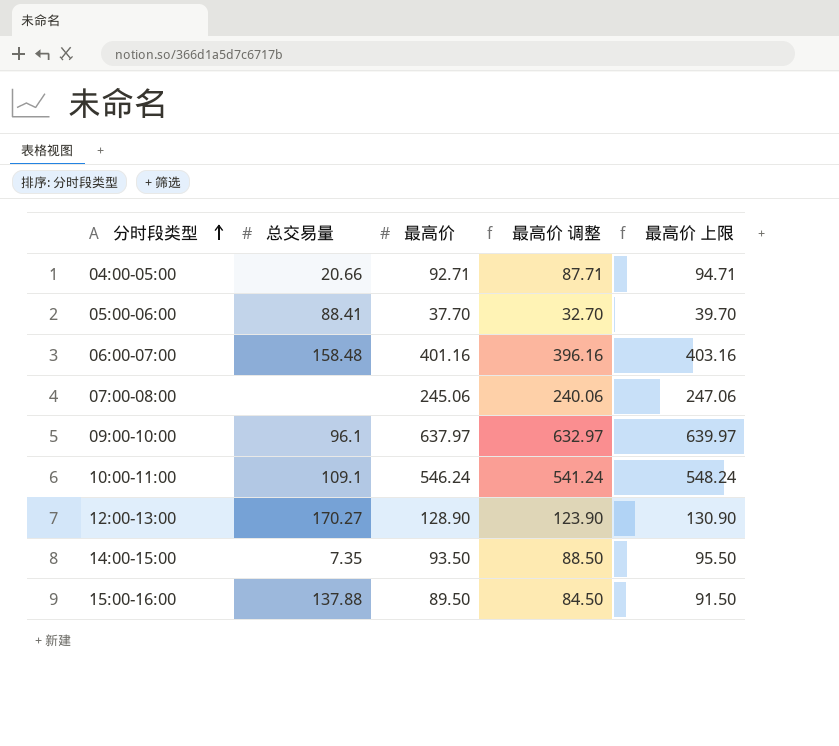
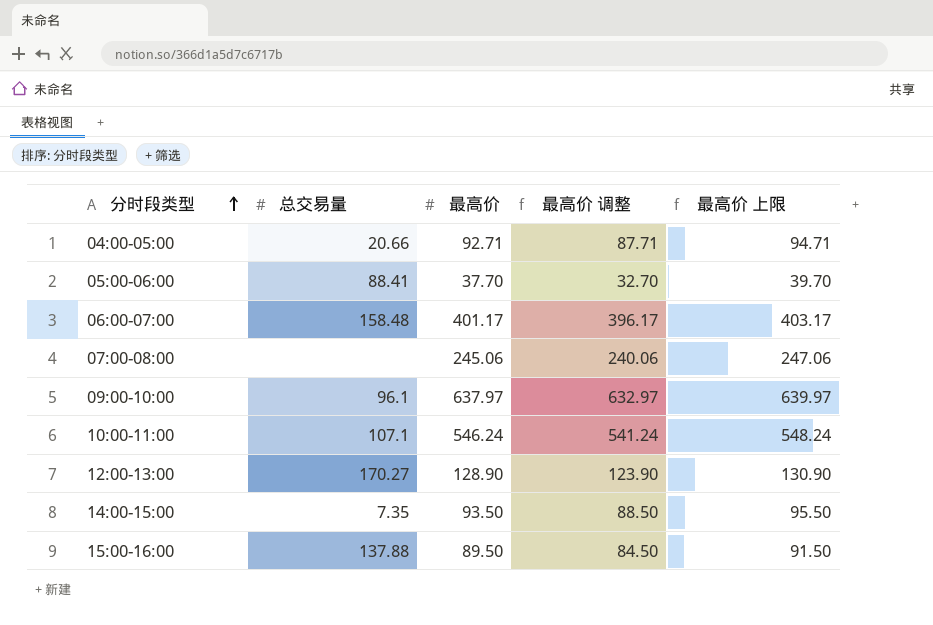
06:00-07:00 | 最高价: 401.16 -> 401.17
06:00-07:00 | 最高价 调整: 396.16 -> 396.17
06:00-07:00 | 最高价 上限: 403.16 -> 403.17
10:00-11:00 | 总交易量: 109.1 -> 107.1

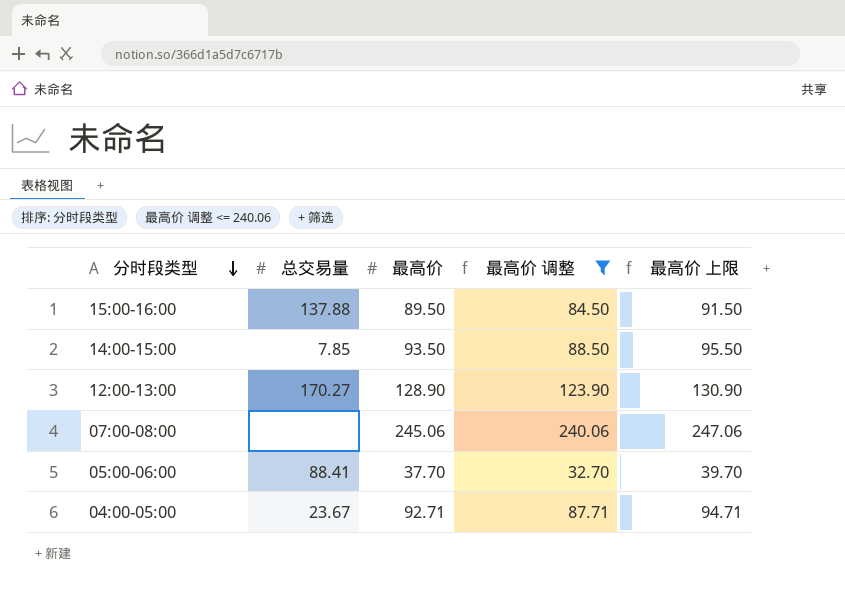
filter: none -> 最高价 调整 <= 240.06
row order: 分时段类型 ascending -> 分时段类型 descending
14:00-15:00 | 总交易量: 7.35 -> 7.85
04:00-05:00 | 总交易量: 20.66 -> 23.67

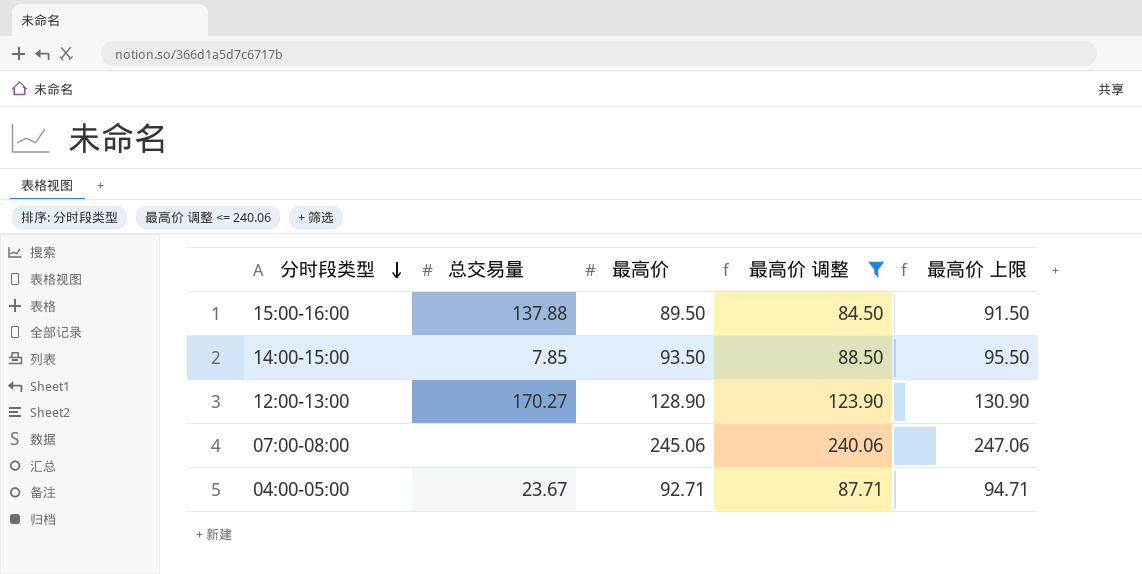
row 05:00-06:00: 88.41 | 37.70 | 32.70 | 39.70 -> none

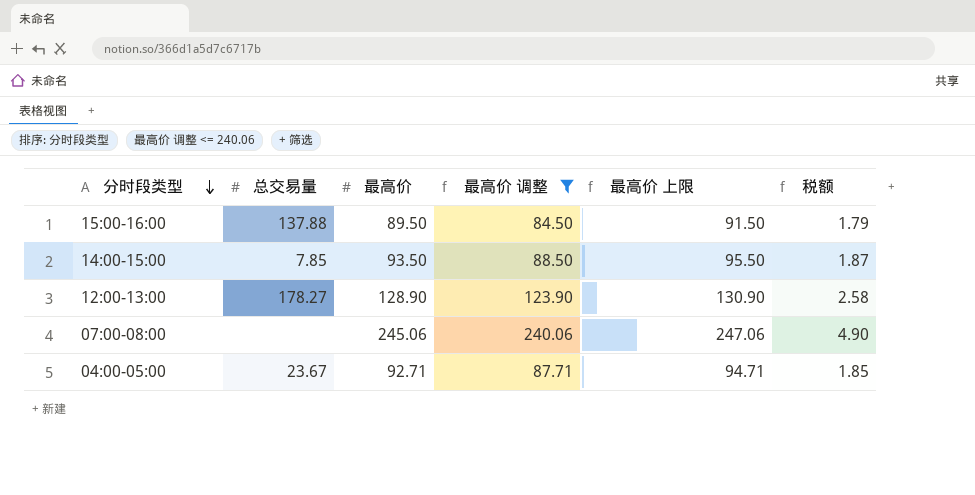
column 税额 | formula: none -> [最高价] * 0.02
12:00-13:00 | 总交易量: 170.27 -> 178.27

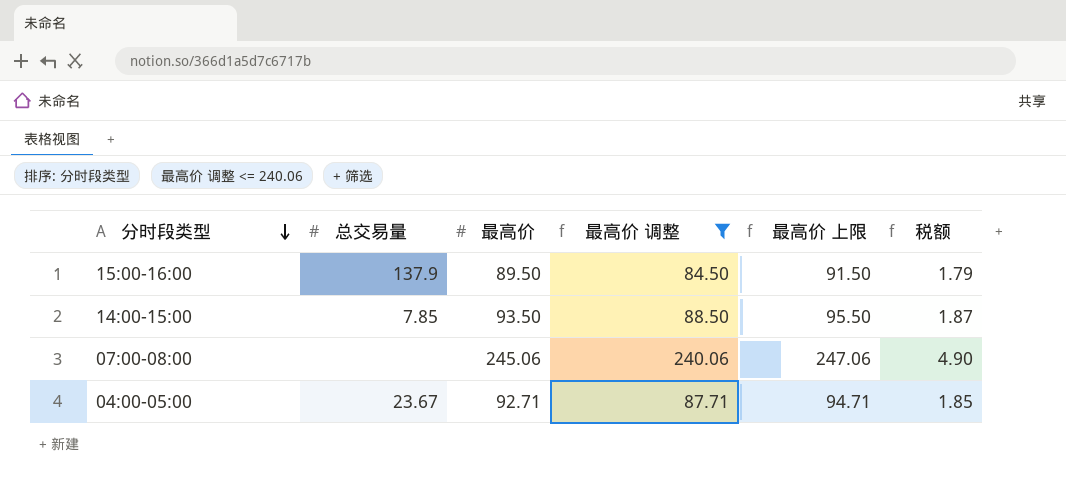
row 12:00-13:00: 178.27 | 128.90 | 123.90 | 130.90 | 2.58 -> none
15:00-16:00 | 总交易量: 137.88 -> 137.9

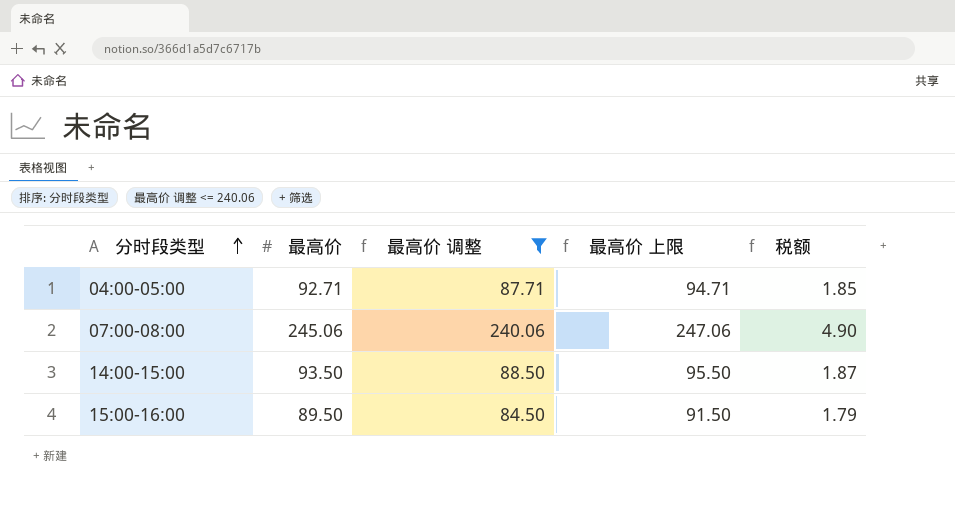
row order: 分时段类型 descending -> 分时段类型 ascending
column 总交易量 | position: 2 -> none

